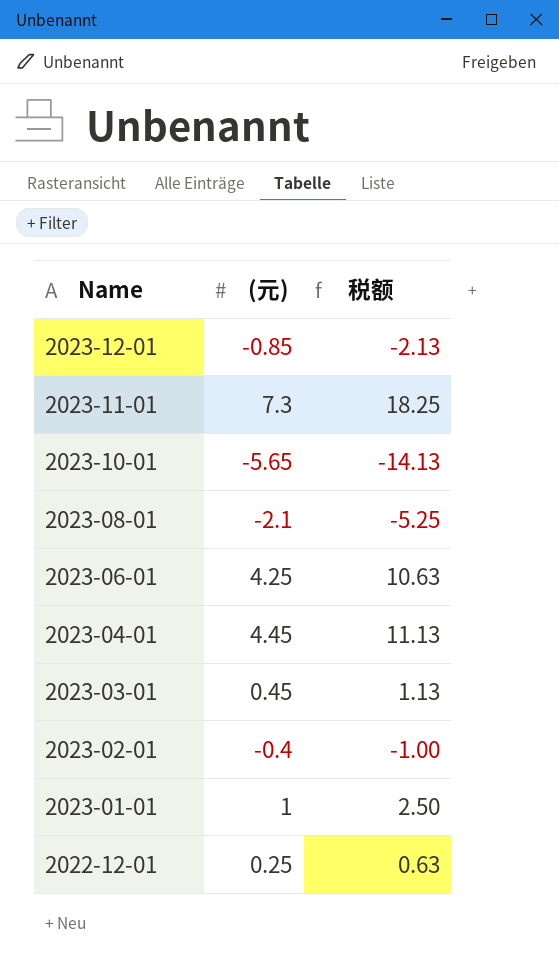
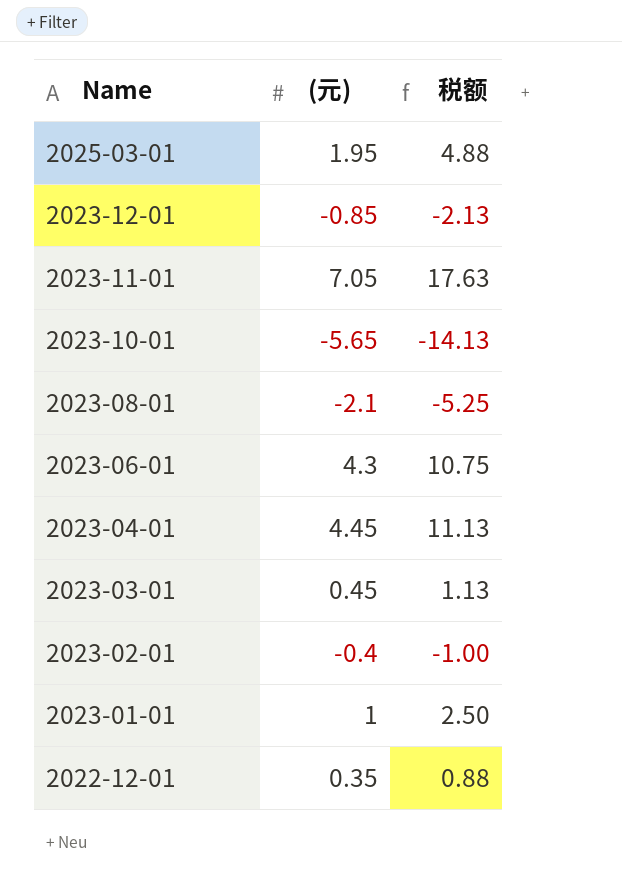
row 2025-03-01: none -> 1.95 | 4.88
2023-11-01 | (元): 7.3 -> 7.05
2023-11-01 | 税额: 18.25 -> 17.63
2023-06-01 | (元): 4.25 -> 4.3
2023-06-01 | 税额: 10.63 -> 10.75
2022-12-01 | (元): 0.25 -> 0.35
2022-12-01 | 税额: 0.63 -> 0.88

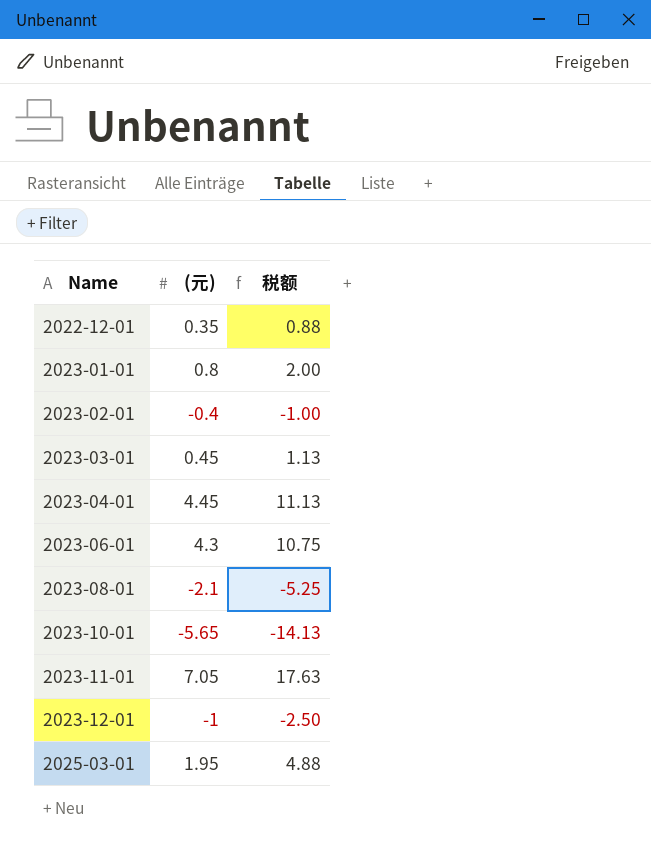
row order: Name descending -> Name ascending
2023-01-01 | (元): 1 -> 0.8
2023-01-01 | 税额: 2.50 -> 2.00
2023-12-01 | (元): -0.85 -> -1
2023-12-01 | 税额: -2.13 -> -2.50

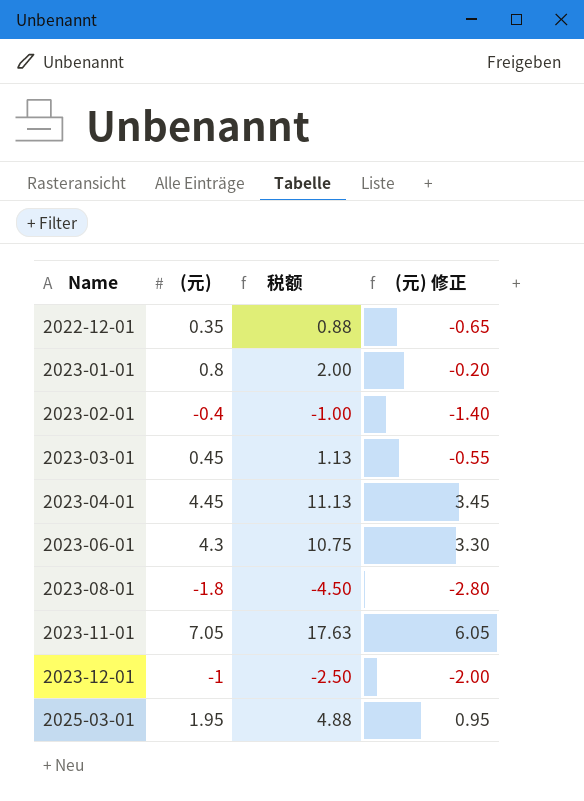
column (元) 修正 | formula: none -> [(元)] - 1
row 2023-10-01: -5.65 | -14.13 -> none
2023-08-01 | (元): -2.1 -> -1.8
2023-08-01 | 税额: -5.25 -> -4.50

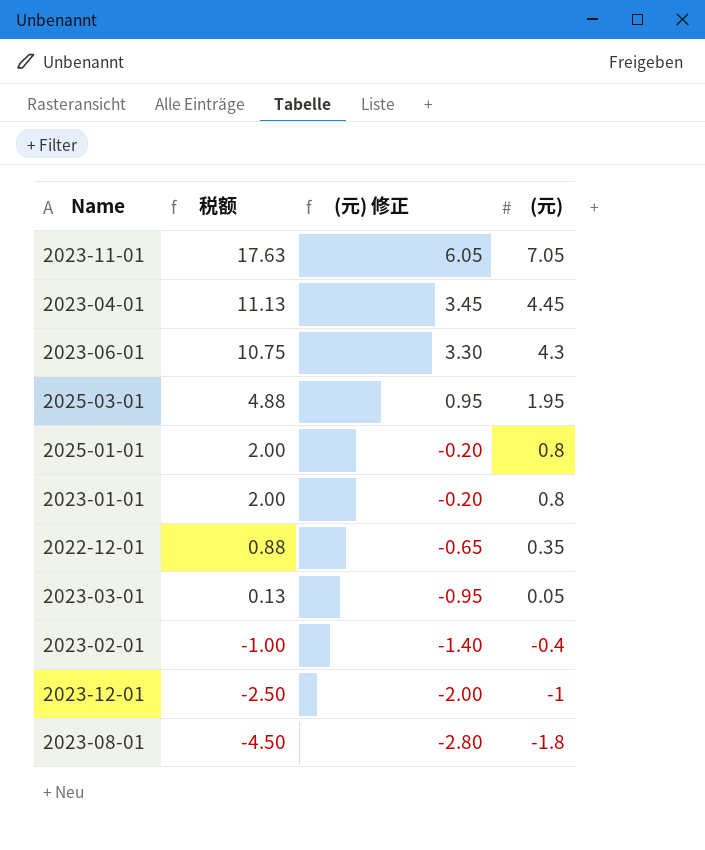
row order: Name ascending -> 税额 descending
column (元) | position: 2 -> 4
row 2025-01-01: none -> 2.00 | -0.20 | 0.8
2023-03-01 | 税额: 1.13 -> 0.13
2023-03-01 | (元) 修正: -0.55 -> -0.95
2023-03-01 | (元): 0.45 -> 0.05

